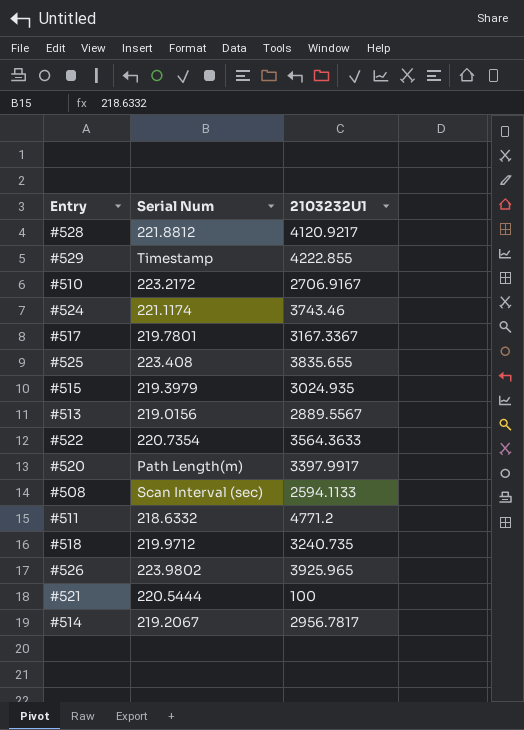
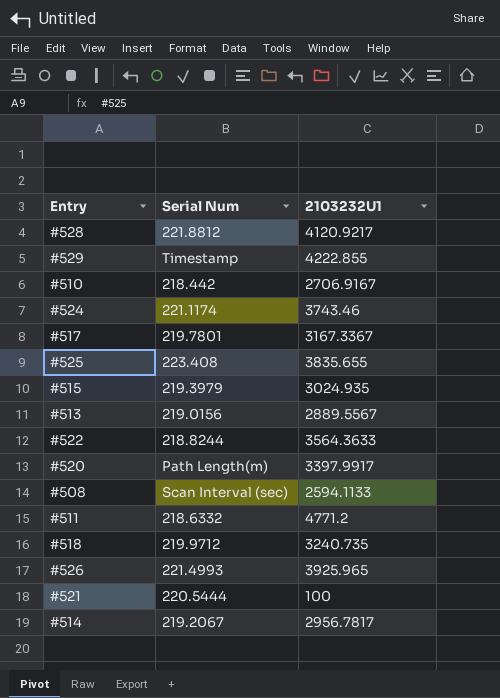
#510 | Serial Num: 223.2172 -> 218.442
#522 | Serial Num: 220.7354 -> 218.8244
#526 | Serial Num: 223.9802 -> 221.4993

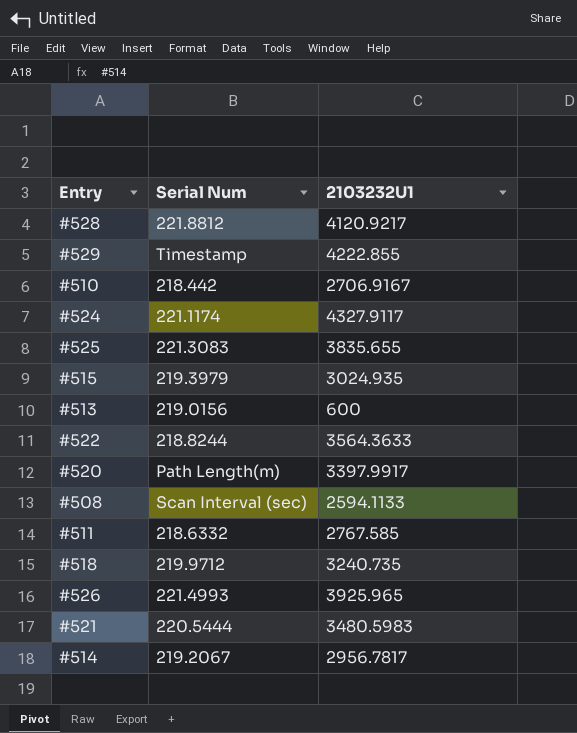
row #517: 219.7801 | 3167.3367 -> none
#524 | 2103232U1: 3743.46 -> 4327.9117
#525 | Serial Num: 223.408 -> 221.3083
#513 | 2103232U1: 2889.5567 -> 600
#511 | 2103232U1: 4771.2 -> 2767.585
#521 | 2103232U1: 100 -> 3480.5983

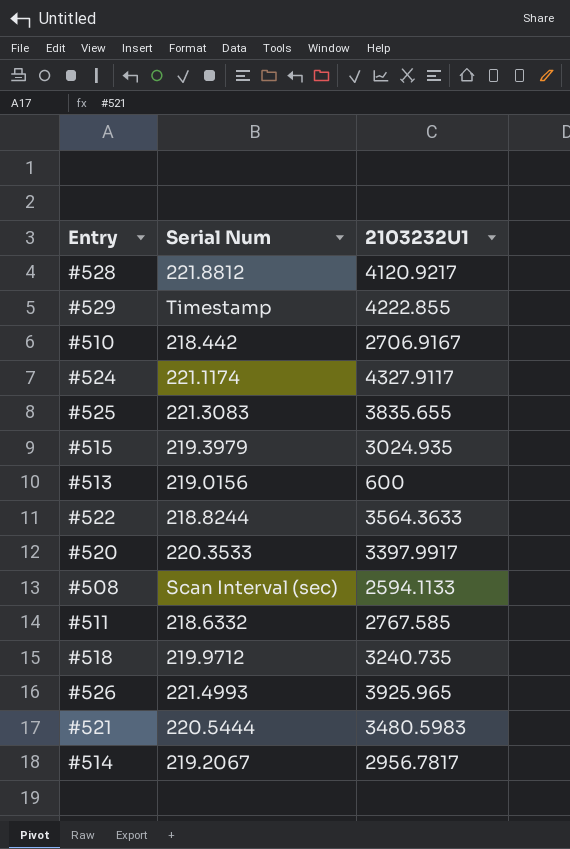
#520 | Serial Num: Path Length(m) -> 220.3533

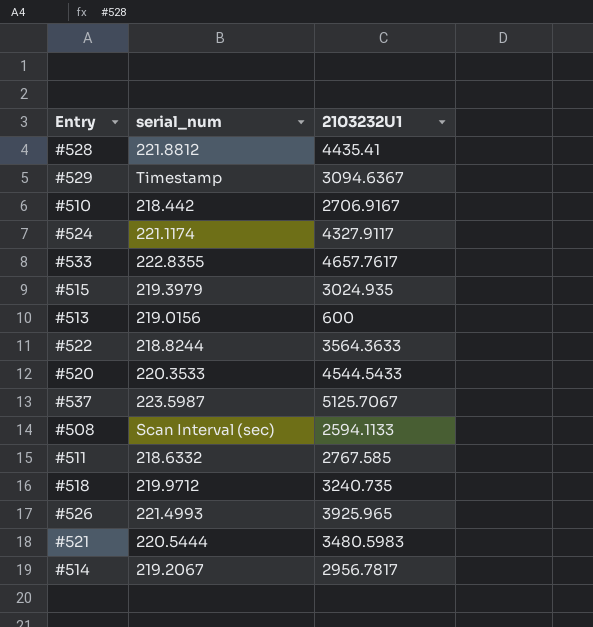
column name: Serial Num -> serial_num
row #525: 221.3083 | 3835.655 -> none
#528 | 2103232U1: 4120.9217 -> 4435.41
#529 | 2103232U1: 4222.855 -> 3094.6367
row #533: none -> 222.8355 | 4657.7617
#520 | 2103232U1: 3397.9917 -> 4544.5433
row #537: none -> 223.5987 | 5125.7067

